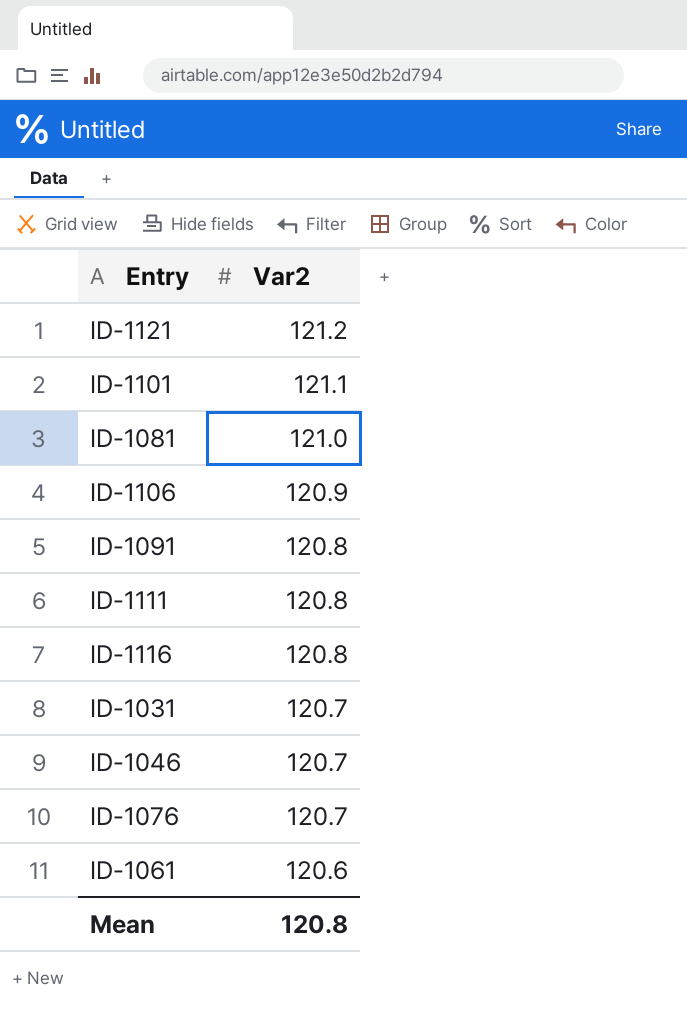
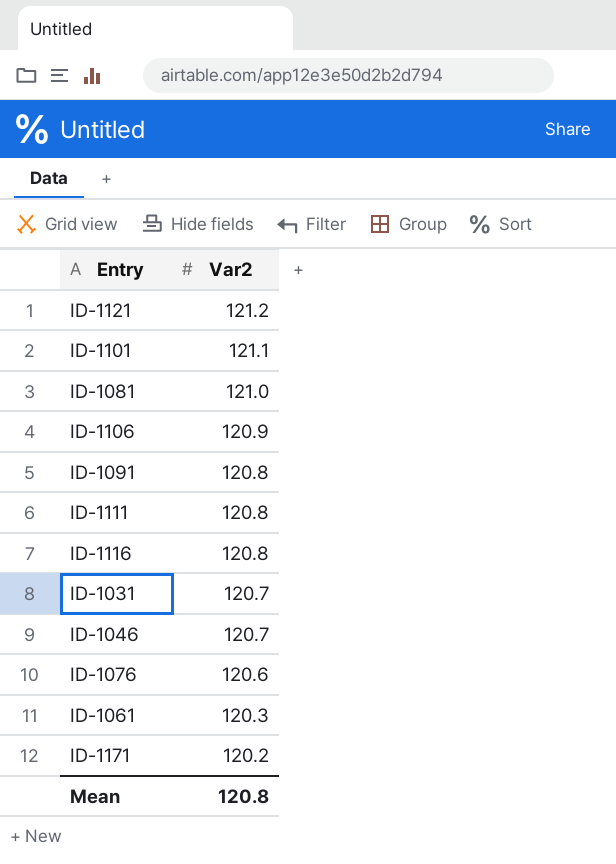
ID-1076 | Var2: 120.7 -> 120.6
ID-1061 | Var2: 120.6 -> 120.3
row ID-1171: none -> 120.2

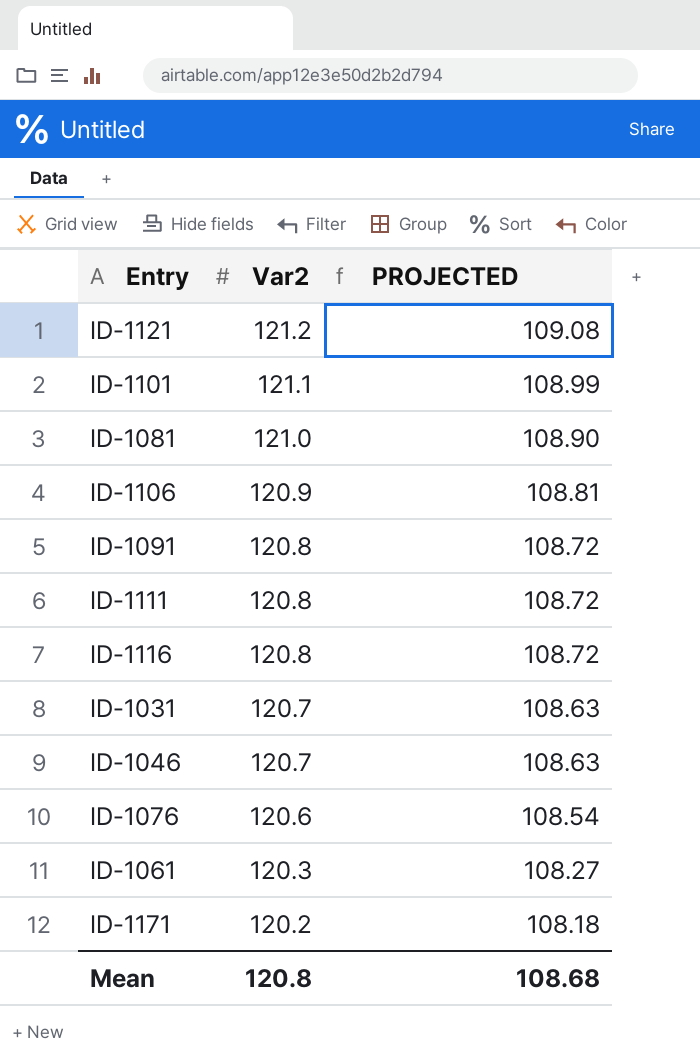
column PROJECTED | formula: none -> [Var2] * 0.9

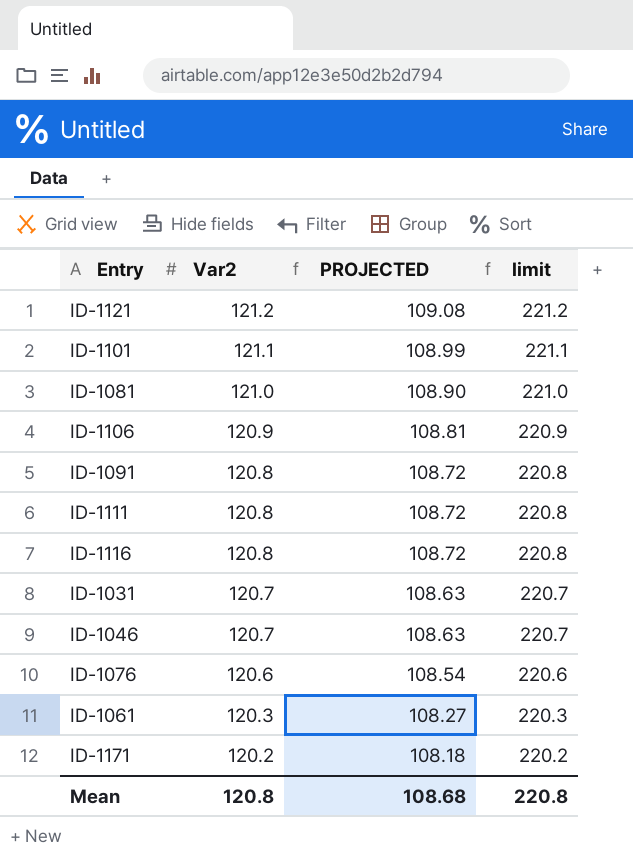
column limit | formula: none -> [Var2] + 100

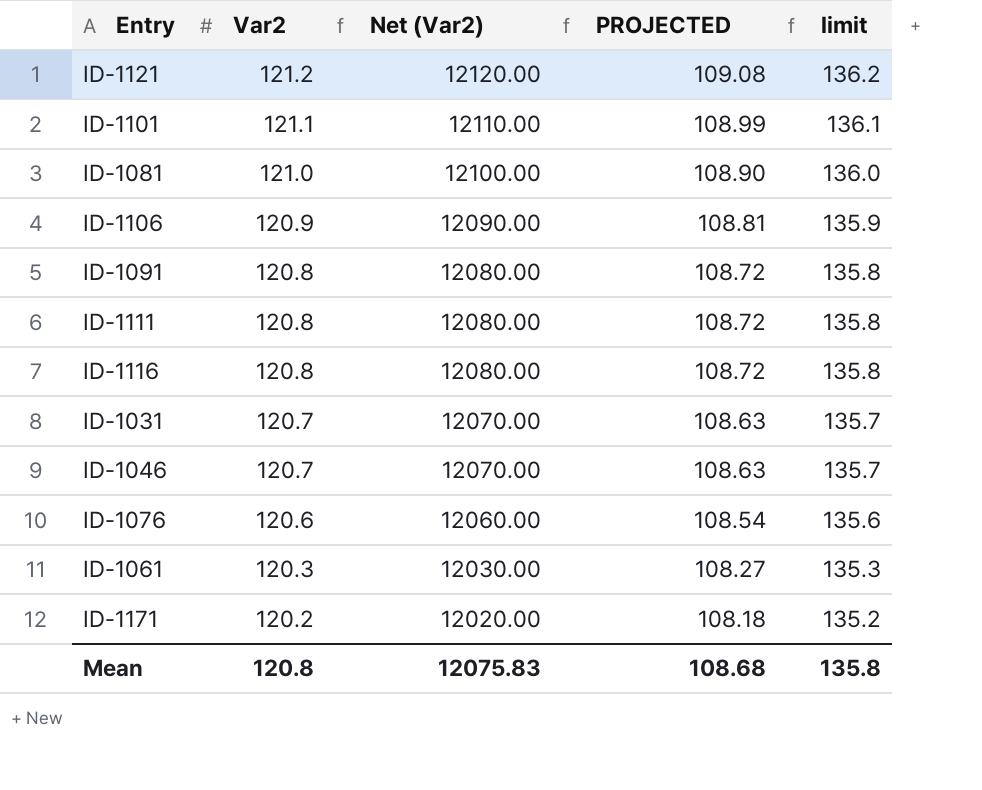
column Net (Var2) | formula: none -> [Var2] * 100
column limit | formula: [Var2] + 100 -> [Var2] + 15
Mean | limit: 220.8 -> 135.8

